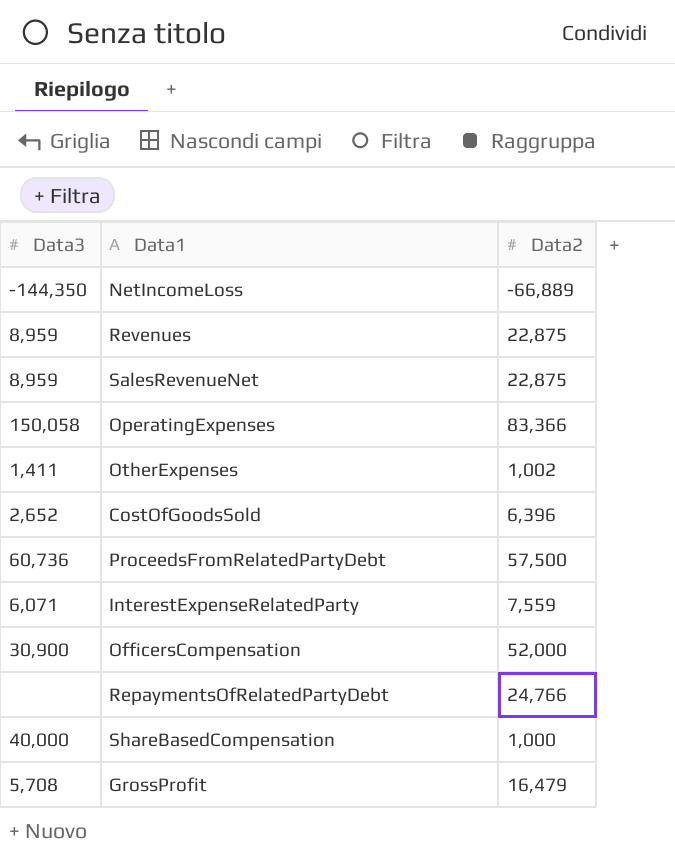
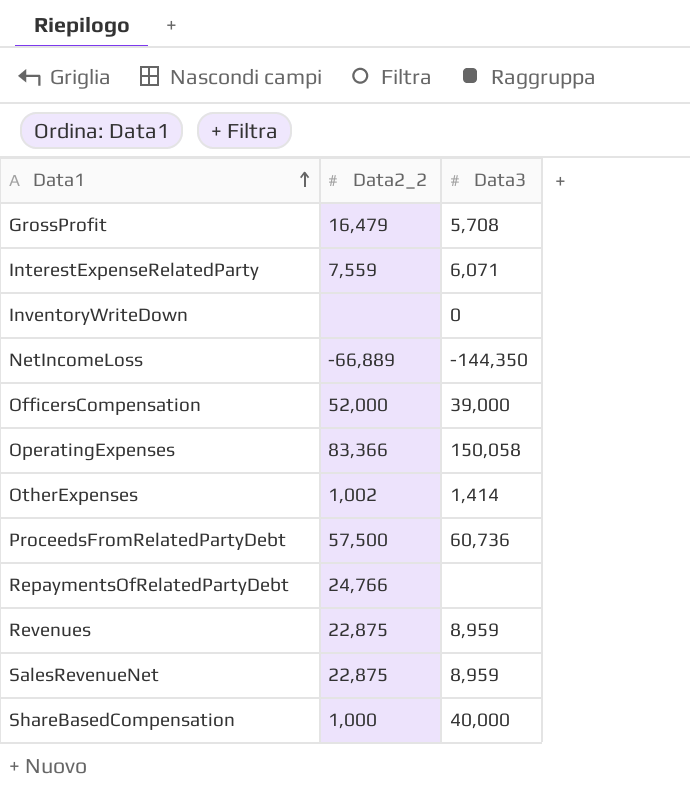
row order: none -> Data1 ascending
column name: Data2 -> Data2_2
column Data3 | position: 1 -> 3
row CostOfGoodsSold: 2,652 | 6,396 -> none
row InventoryWriteDown: none -> none | 0
OfficersCompensation | Data3: 30,900 -> 39,000
OtherExpenses | Data3: 1,411 -> 1,414

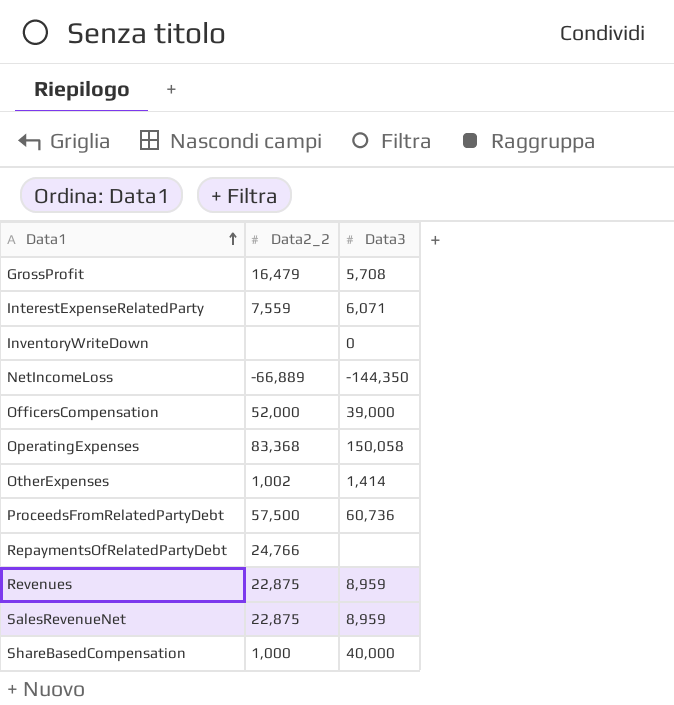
OperatingExpenses | Data2_2: 83,366 -> 83,368

